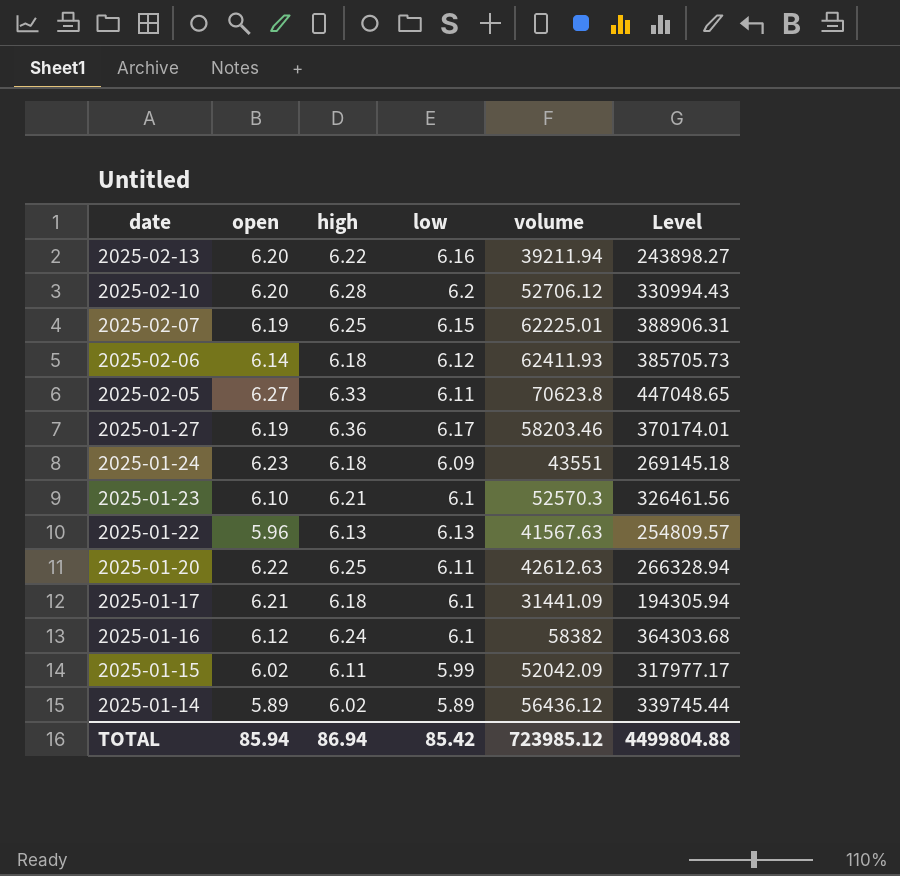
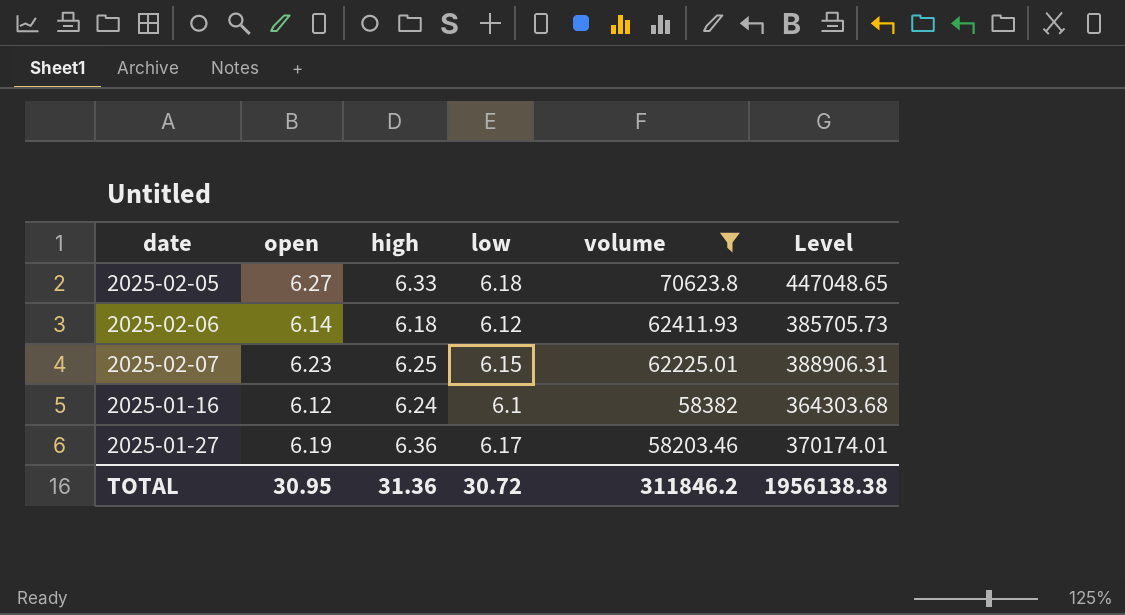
filter: none -> volume >= 58203.46
row order: date descending -> volume descending
2025-02-05 | low: 6.11 -> 6.18
2025-02-07 | open: 6.19 -> 6.23
TOTAL | open: 85.94 -> 30.95
TOTAL | high: 86.94 -> 31.36
TOTAL | low: 85.42 -> 30.72
TOTAL | volume: 723985.12 -> 311846.2
TOTAL | Level: 4499804.88 -> 1956138.38

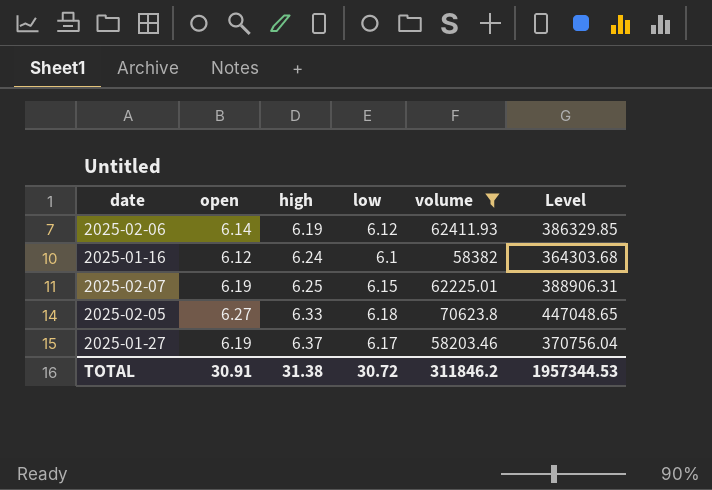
row order: volume descending -> high ascending
2025-02-06 | high: 6.18 -> 6.19
2025-02-06 | Level: 385705.73 -> 386329.85
2025-02-07 | open: 6.23 -> 6.19
2025-01-27 | high: 6.36 -> 6.37
2025-01-27 | Level: 370174.01 -> 370756.04
TOTAL | open: 30.95 -> 30.91
TOTAL | high: 31.36 -> 31.38
TOTAL | Level: 1956138.38 -> 1957344.53

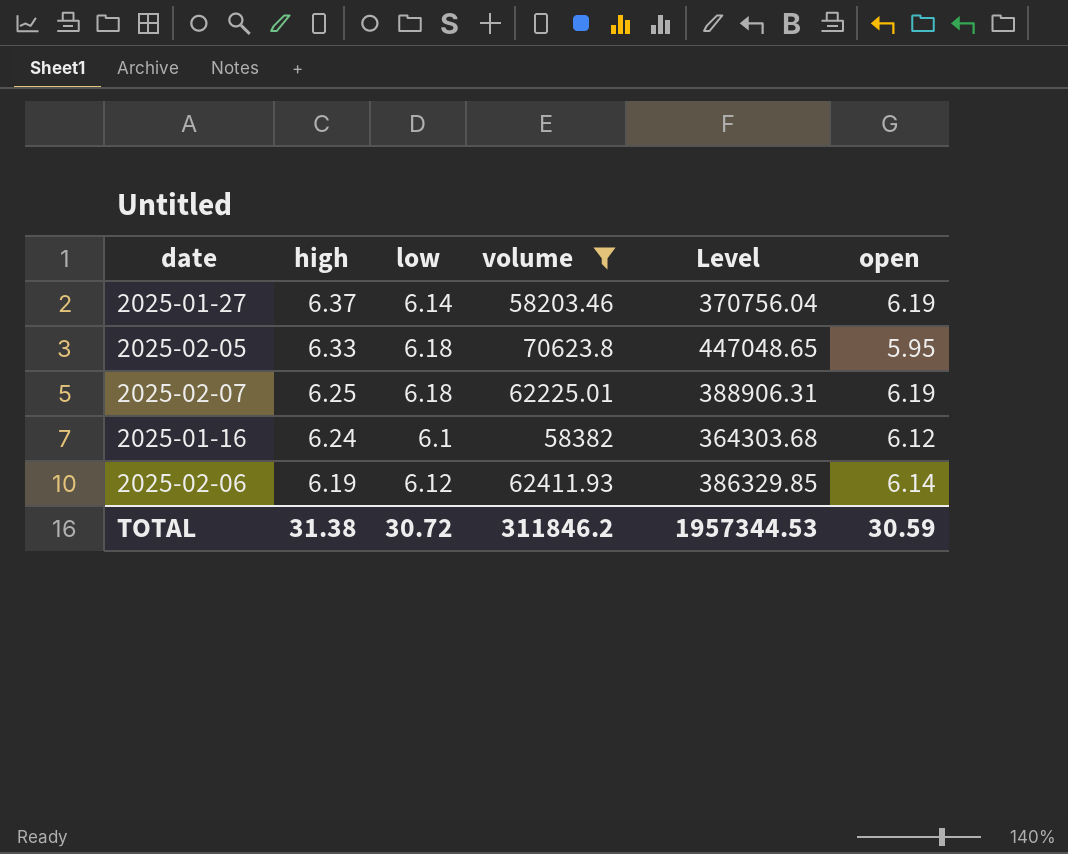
row order: high ascending -> high descending
column open | position: 2 -> 6
2025-01-27 | low: 6.17 -> 6.14
2025-02-05 | open: 6.27 -> 5.95
2025-02-07 | low: 6.15 -> 6.18
TOTAL | open: 30.91 -> 30.59

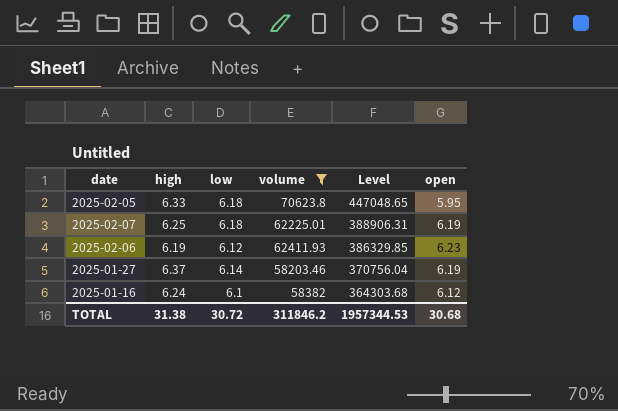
row order: high descending -> Level descending
2025-02-06 | open: 6.14 -> 6.23
TOTAL | open: 30.59 -> 30.68

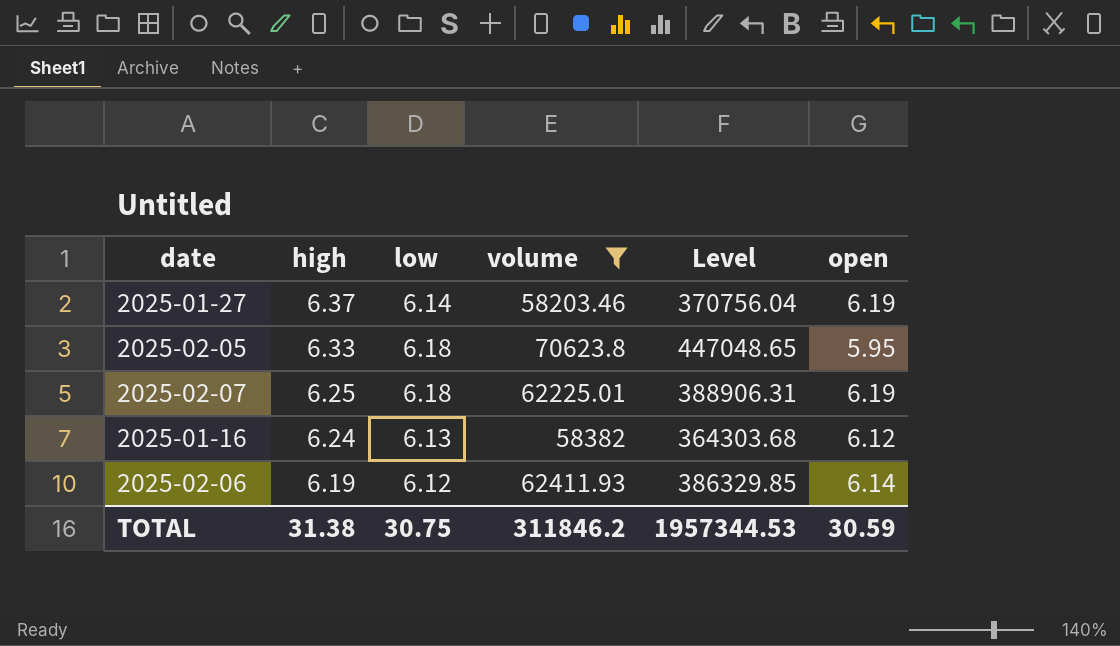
row order: Level descending -> high descending
2025-01-16 | low: 6.1 -> 6.13
2025-02-06 | open: 6.23 -> 6.14
TOTAL | low: 30.72 -> 30.75
TOTAL | open: 30.68 -> 30.59

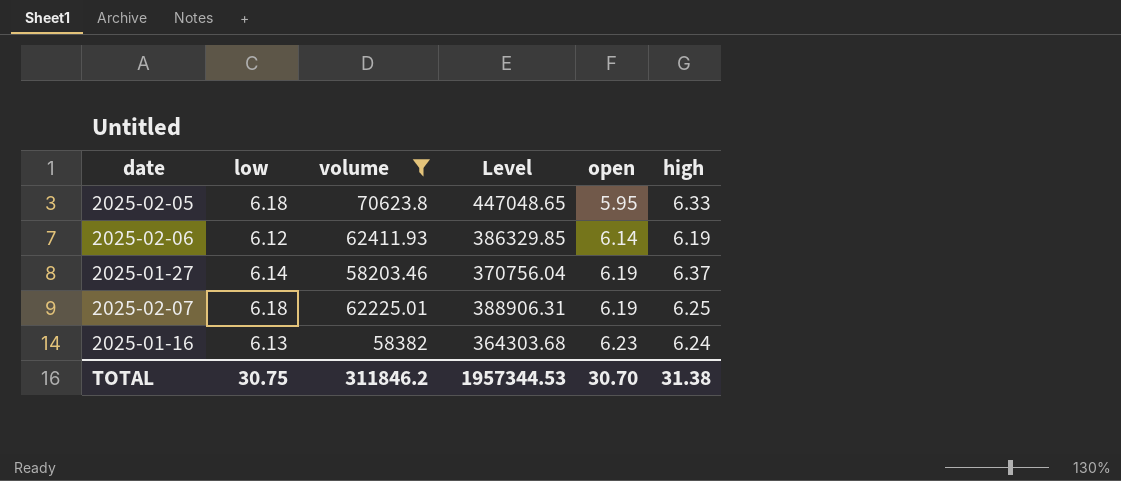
row order: high descending -> open ascending
column high | position: 2 -> 6
2025-01-16 | open: 6.12 -> 6.23
TOTAL | open: 30.59 -> 30.70

